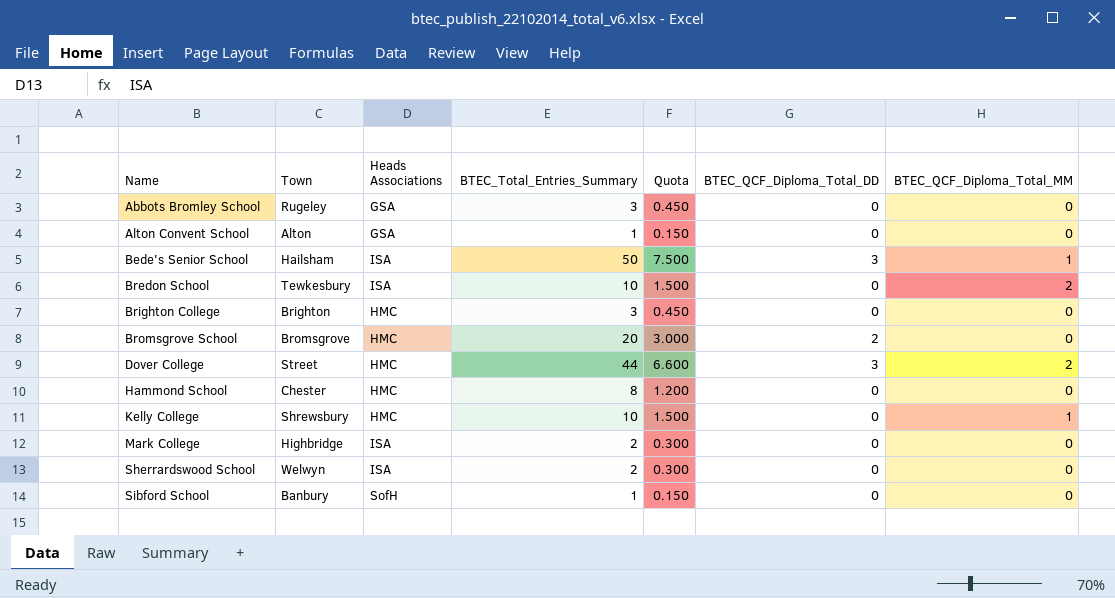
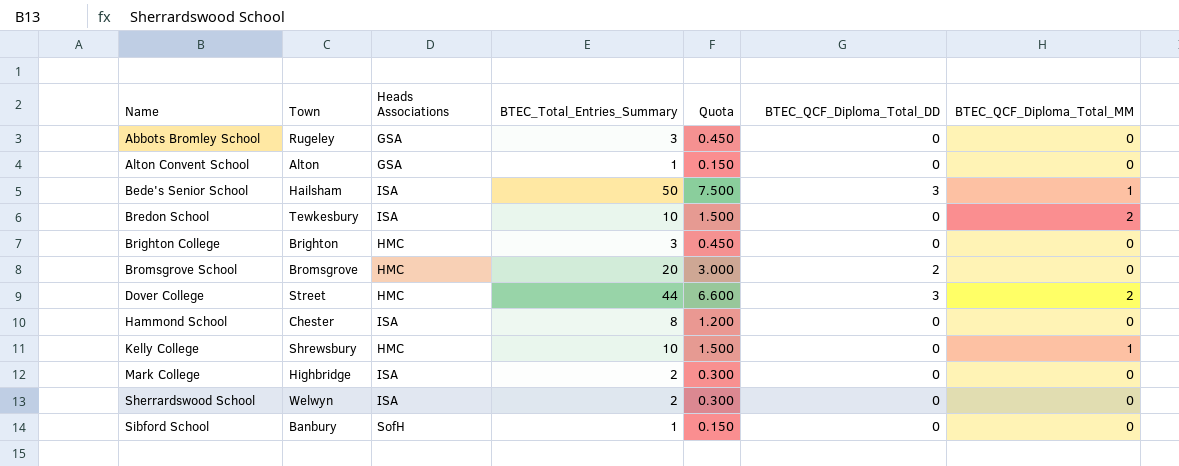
Hammond School | Heads Associations: HMC -> ISA

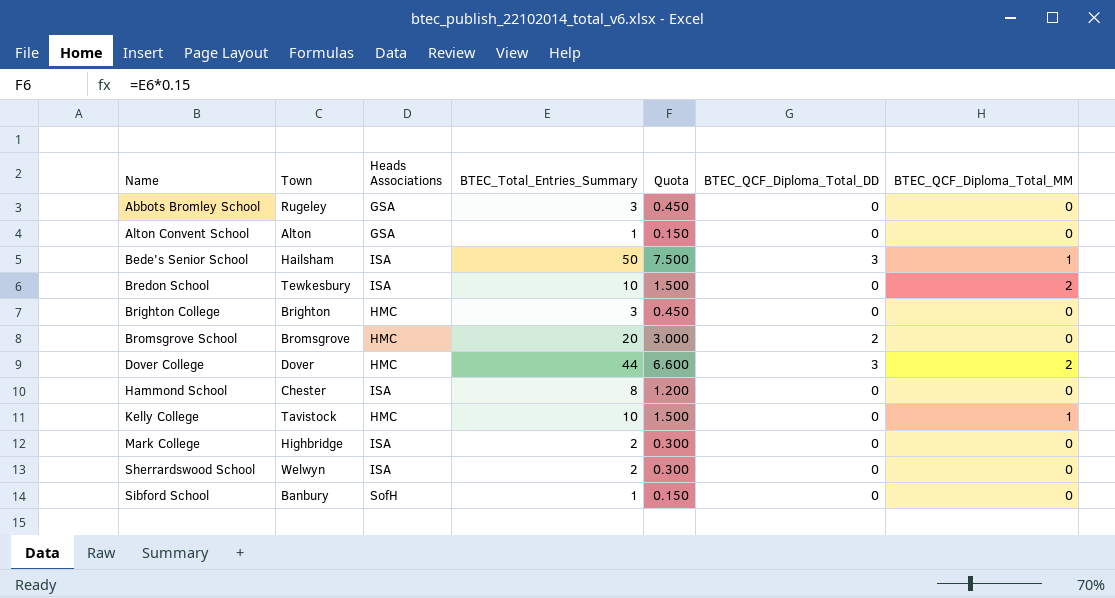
Dover College | Town: Street -> Dover
Kelly College | Town: Shrewsbury -> Tavistock

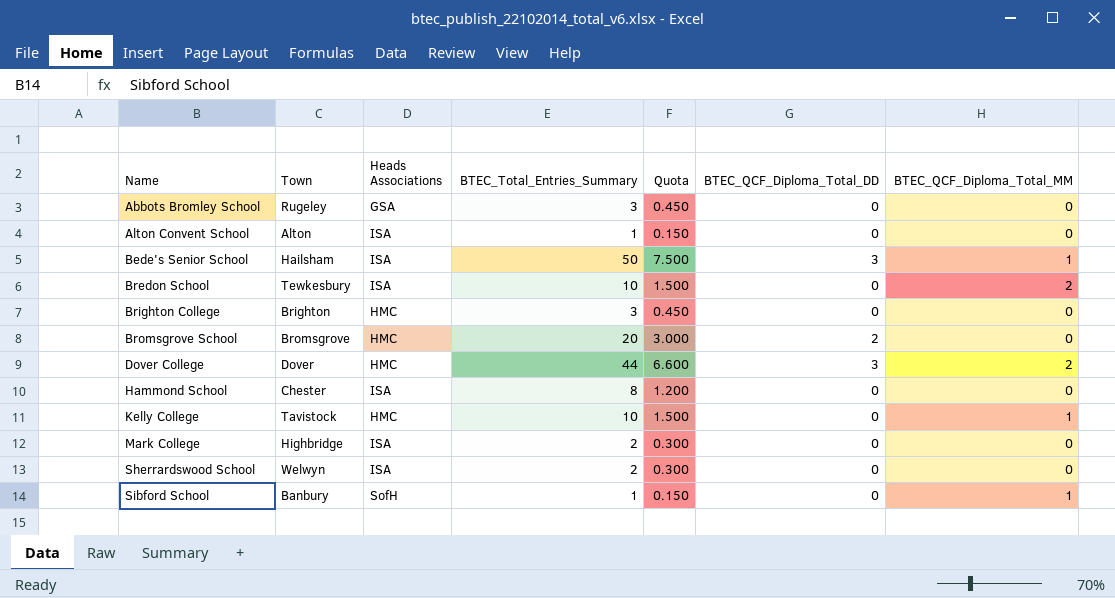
Alton Convent School | Heads Associations: GSA -> ISA
Sibford School | BTEC_QCF_Diploma_Total_MM: 0 -> 1

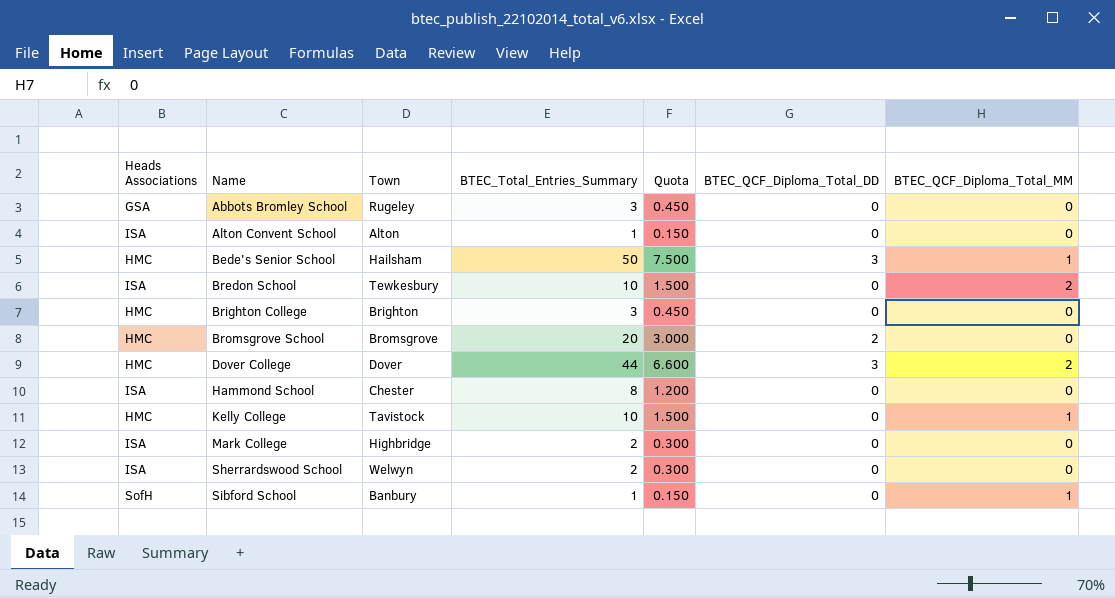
column Heads Associations | position: 3 -> 1
Bede's Senior School | Heads Associations: ISA -> HMC

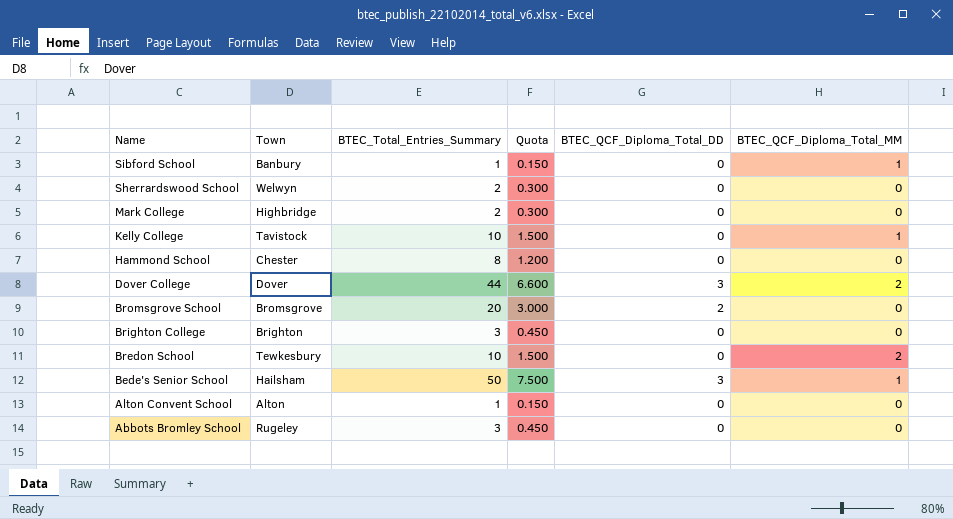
row order: Name ascending -> Name descending
column Heads Associations | position: 1 -> none

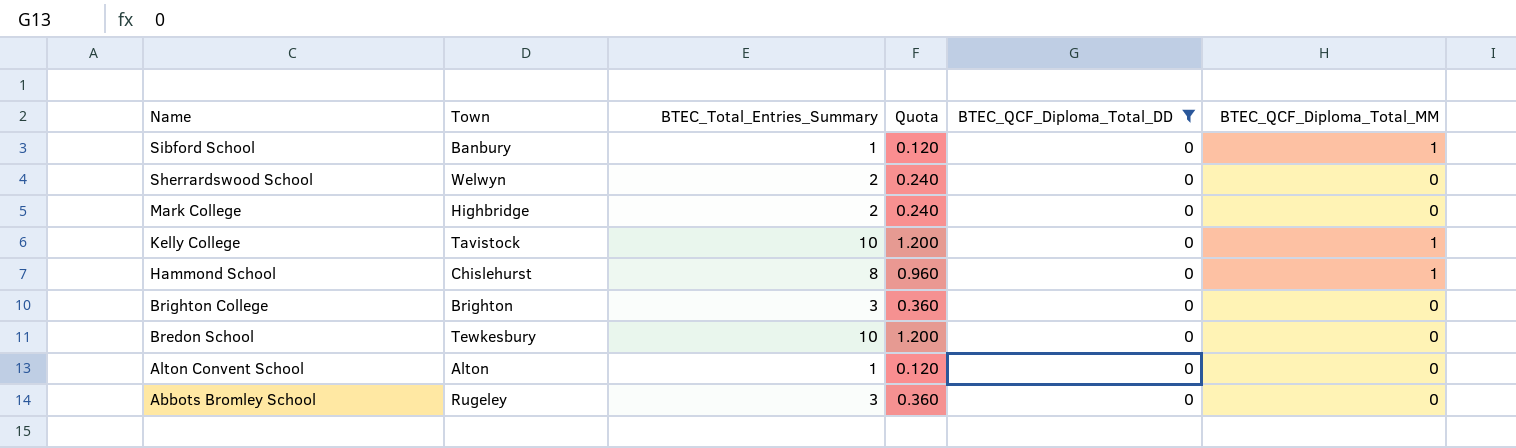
filter: none -> BTEC_QCF_Diploma_Total_DD = 0
column Quota | formula: [BTEC_Total_Entries_Summary] * 0.15 -> [BTEC_Total_Entries_Summary] * 0.12
Hammond School | Town: Chester -> Chislehurst
Hammond School | BTEC_QCF_Diploma_Total_MM: 0 -> 1
Bredon School | BTEC_QCF_Diploma_Total_MM: 2 -> 0

